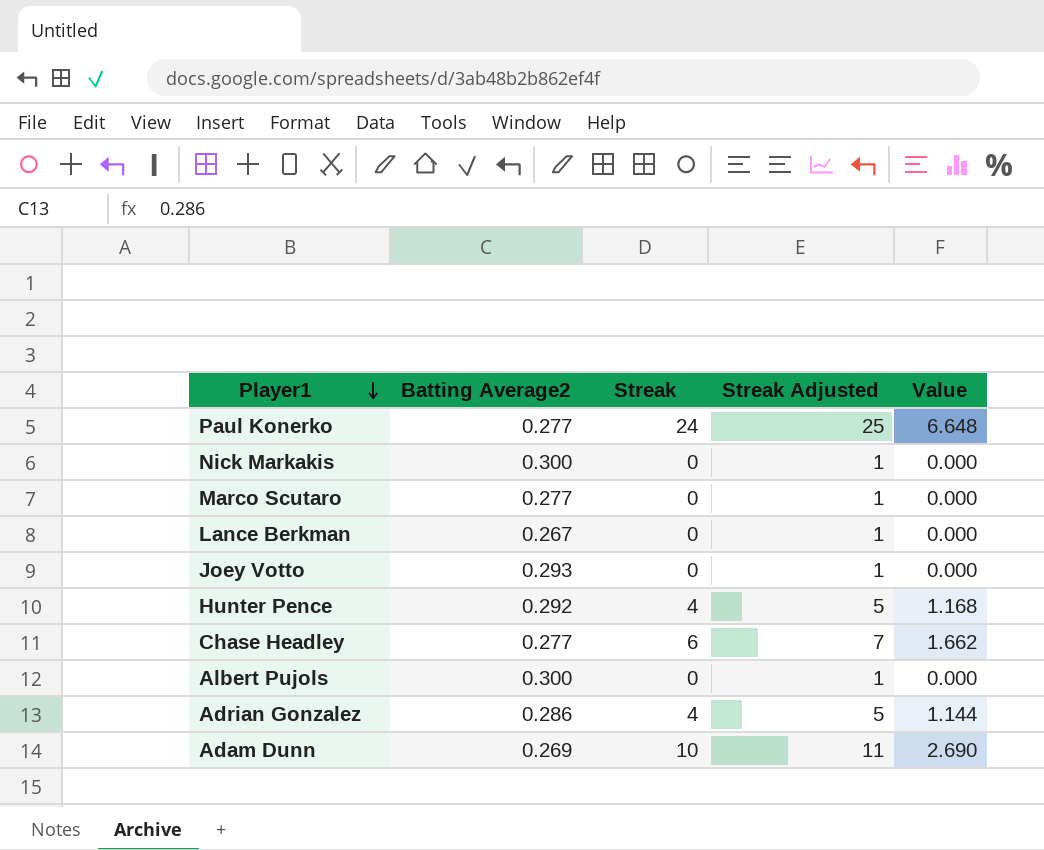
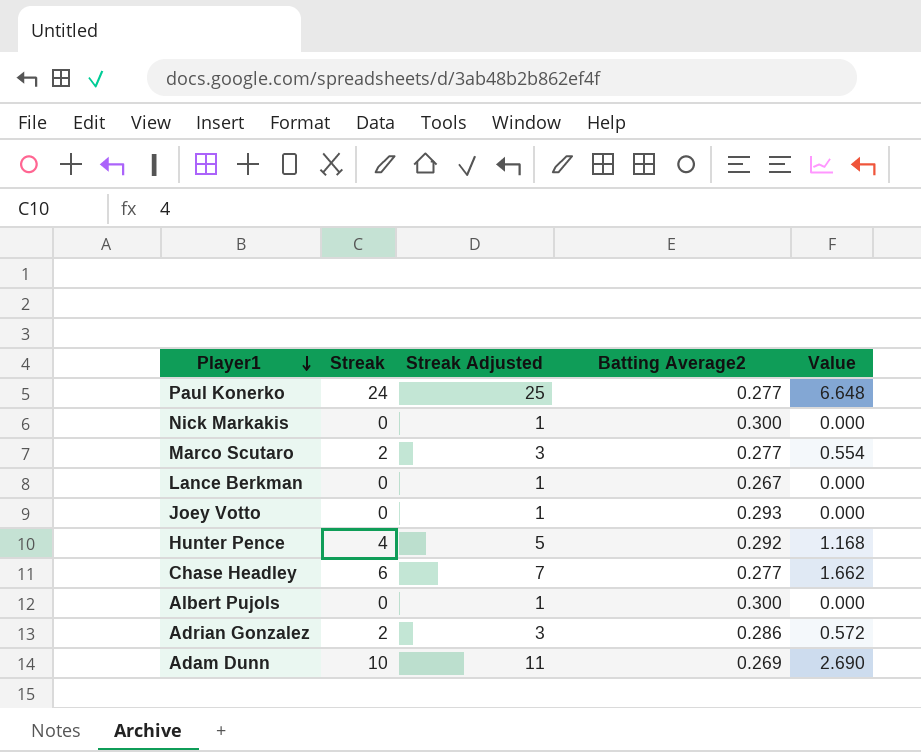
column Batting Average2 | position: 2 -> 4
Marco Scutaro | Streak: 0 -> 2
Marco Scutaro | Streak Adjusted: 1 -> 3
Marco Scutaro | Value: 0.000 -> 0.554
Adrian Gonzalez | Streak: 4 -> 2
Adrian Gonzalez | Streak Adjusted: 5 -> 3
Adrian Gonzalez | Value: 1.144 -> 0.572

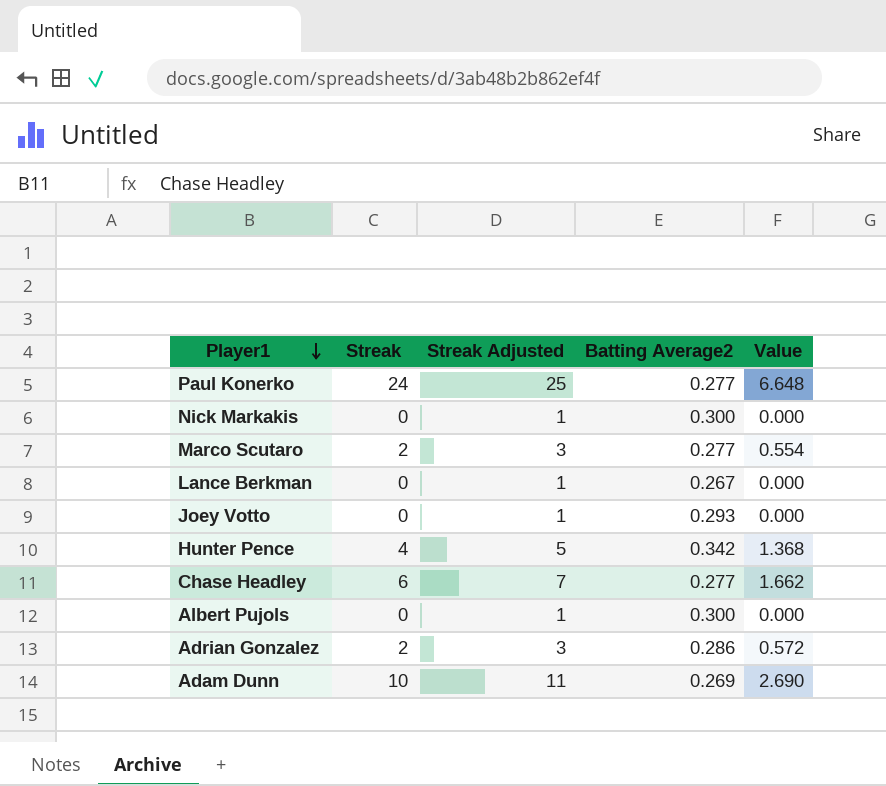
Hunter Pence | Batting Average2: 0.292 -> 0.342
Hunter Pence | Value: 1.168 -> 1.368

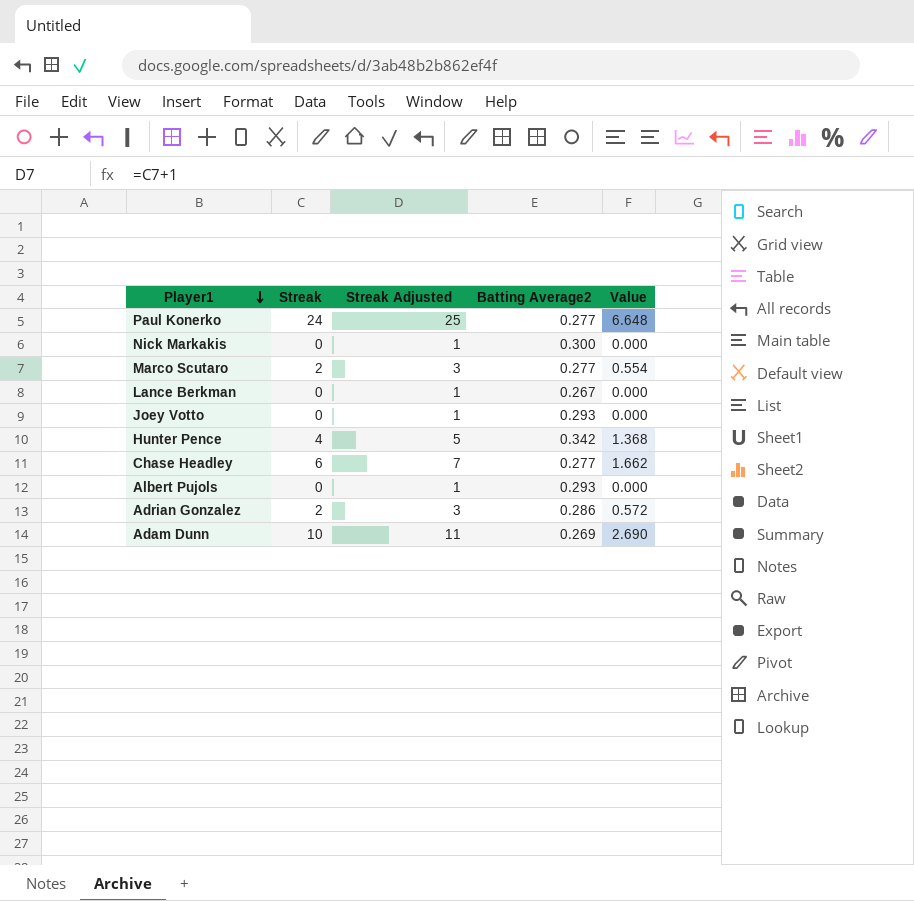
Albert Pujols | Batting Average2: 0.300 -> 0.293

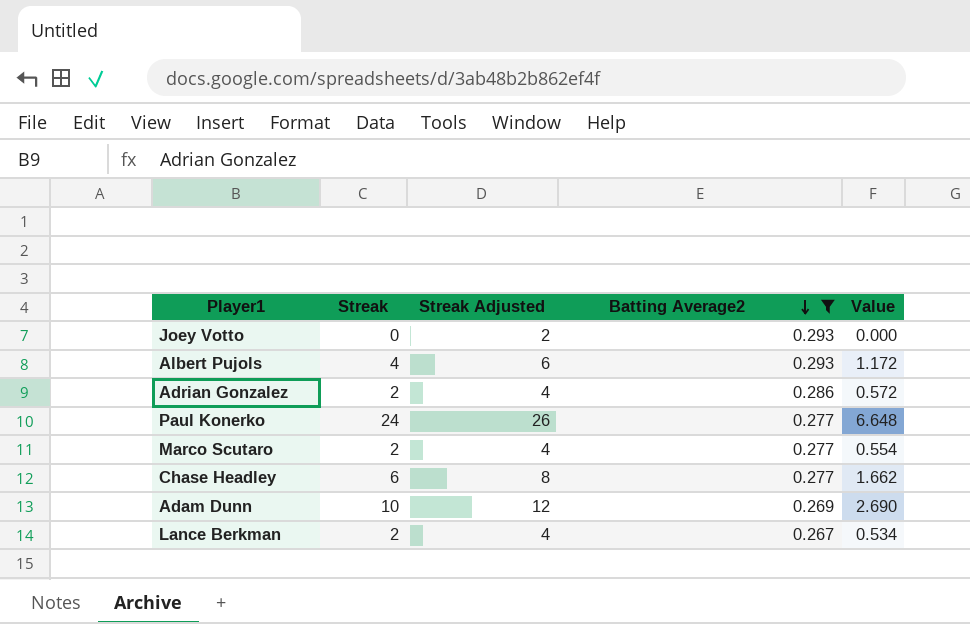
filter: none -> Batting Average2 <= 0.293
row order: Player1 descending -> Batting Average2 descending
column Streak Adjusted | formula: [Streak] + 1 -> [Streak] + 2
Albert Pujols | Streak: 0 -> 4
Albert Pujols | Value: 0.000 -> 1.172
Lance Berkman | Streak: 0 -> 2
Lance Berkman | Value: 0.000 -> 0.534

